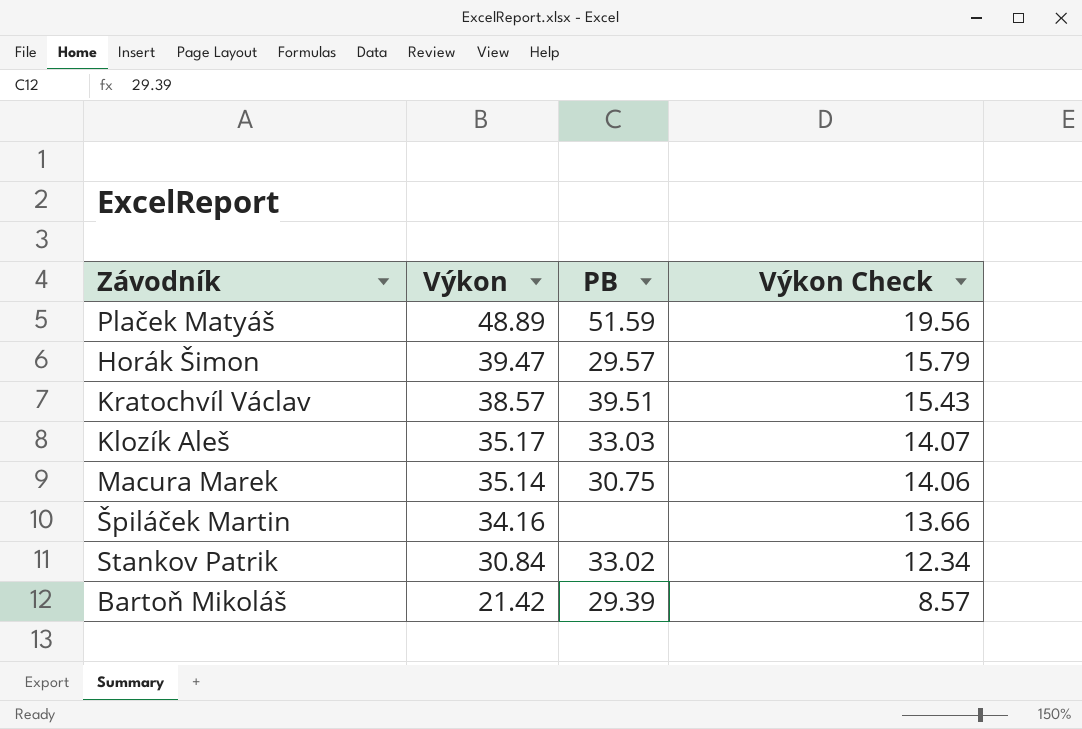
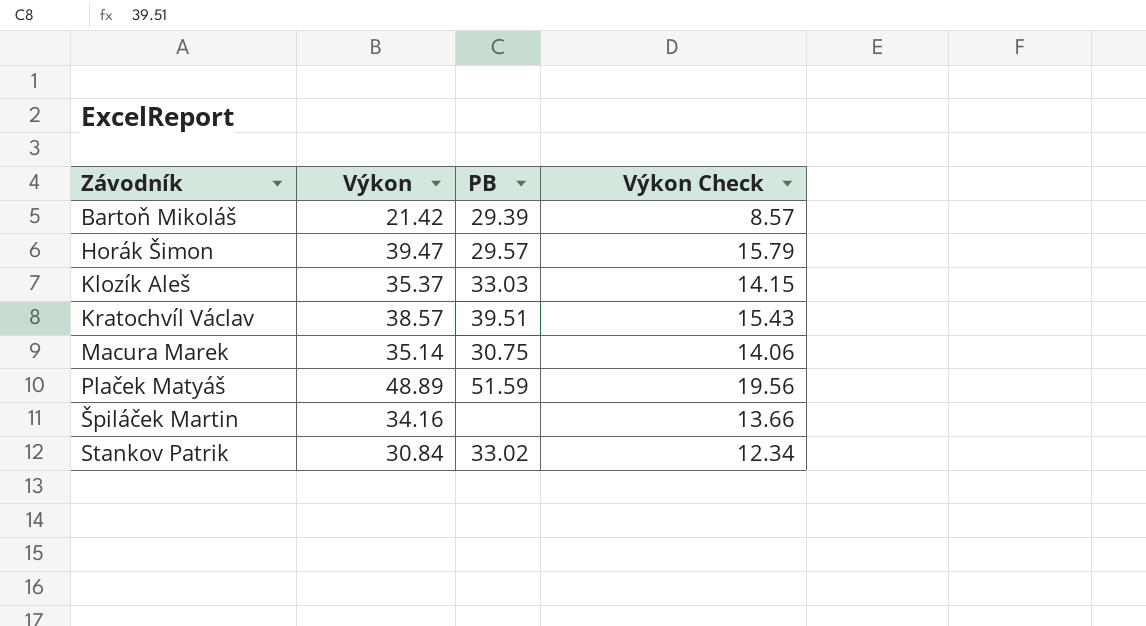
row order: Výkon descending -> Závodník ascending
Klozík Aleš | Výkon: 35.17 -> 35.37
Klozík Aleš | Výkon Check: 14.07 -> 14.15

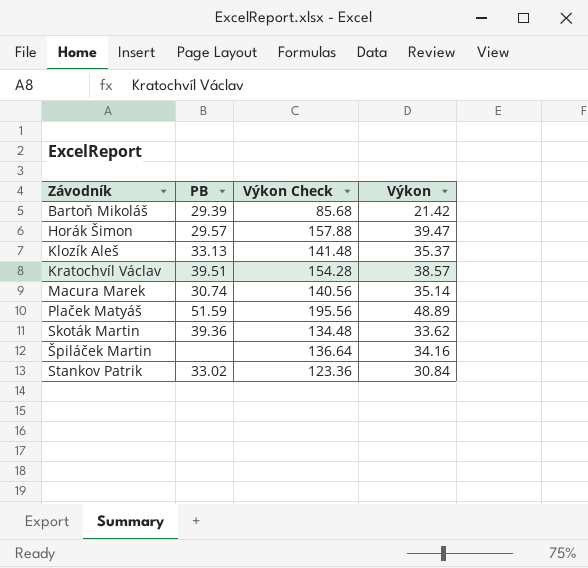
column Výkon Check | formula: [Výkon] * 0.4 -> [Výkon] * 4
column Výkon | position: 2 -> 4
Klozík Aleš | PB: 33.03 -> 33.13
Macura Marek | PB: 30.75 -> 30.74
row Skoták Martin: none -> 39.36 | 134.48 | 33.62

